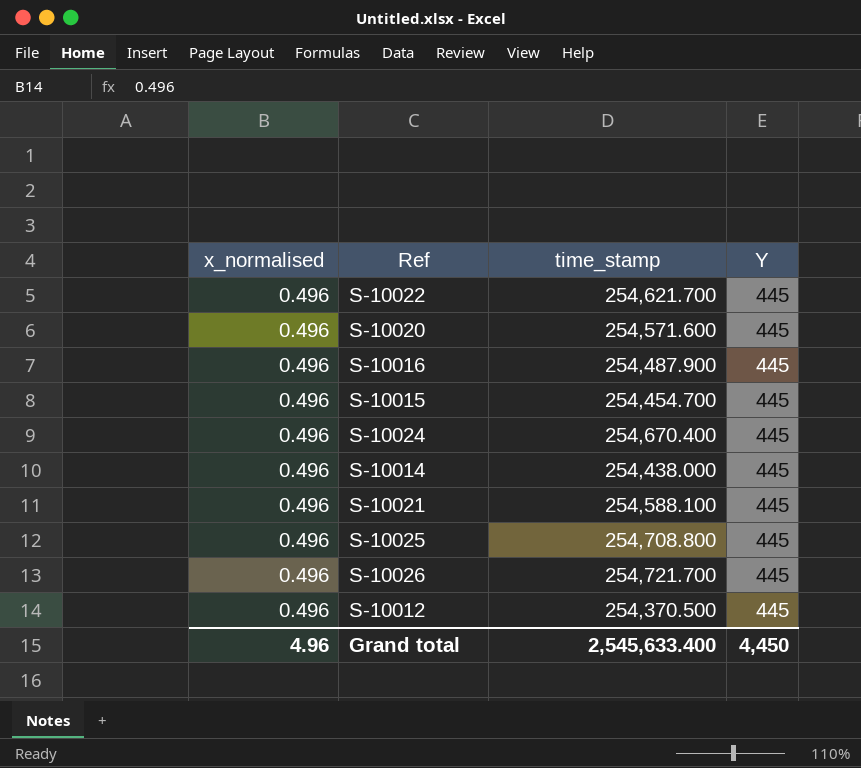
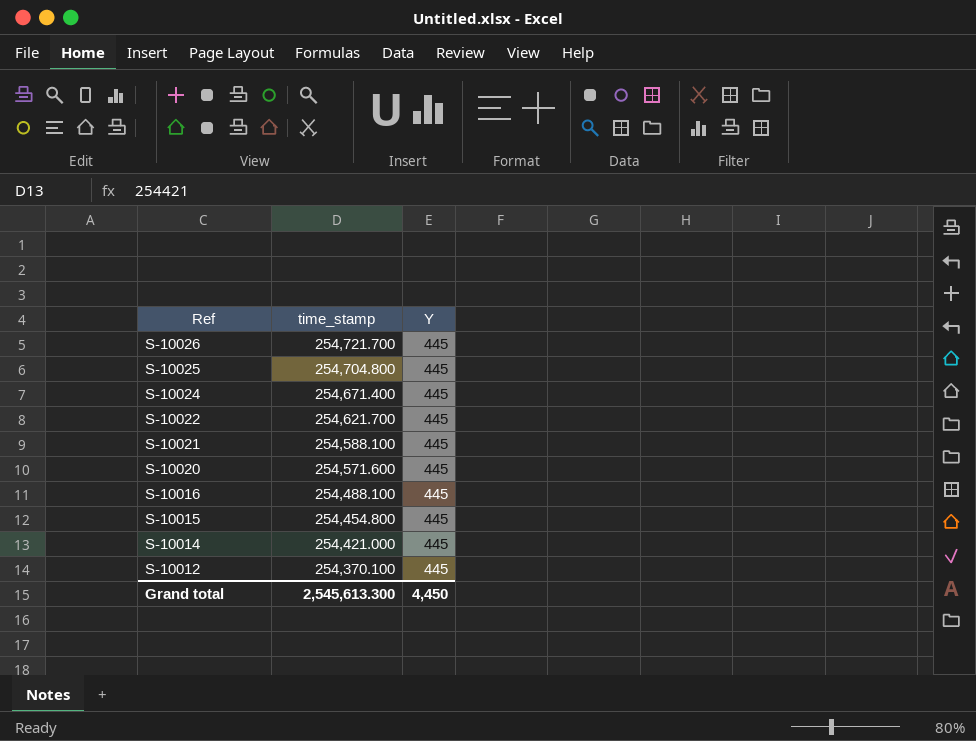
row order: none -> Ref descending
column x_normalised | position: 1 -> none
S-10025 | time_stamp: 254,708.800 -> 254,704.800
S-10024 | time_stamp: 254,670.400 -> 254,671.400
S-10016 | time_stamp: 254,487.900 -> 254,488.100
S-10015 | time_stamp: 254,454.700 -> 254,454.800
S-10014 | time_stamp: 254,438.000 -> 254,421.000
S-10012 | time_stamp: 254,370.500 -> 254,370.100
Grand total | time_stamp: 2,545,633.400 -> 2,545,613.300

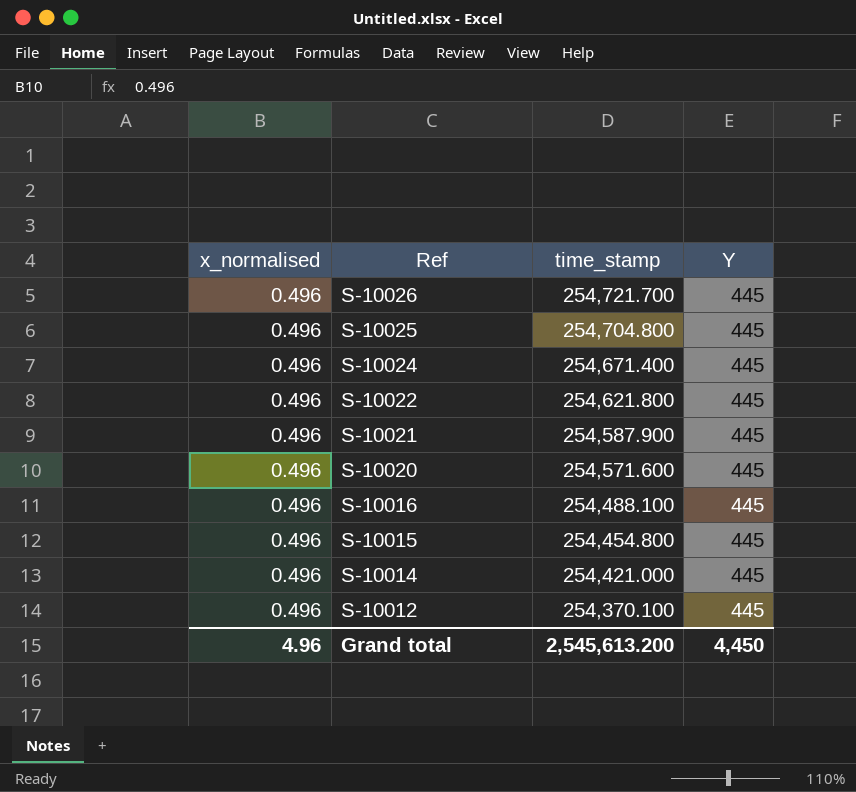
column x_normalised | position: none -> 1
S-10022 | time_stamp: 254,621.700 -> 254,621.800
S-10021 | time_stamp: 254,588.100 -> 254,587.900
Grand total | time_stamp: 2,545,613.300 -> 2,545,613.200

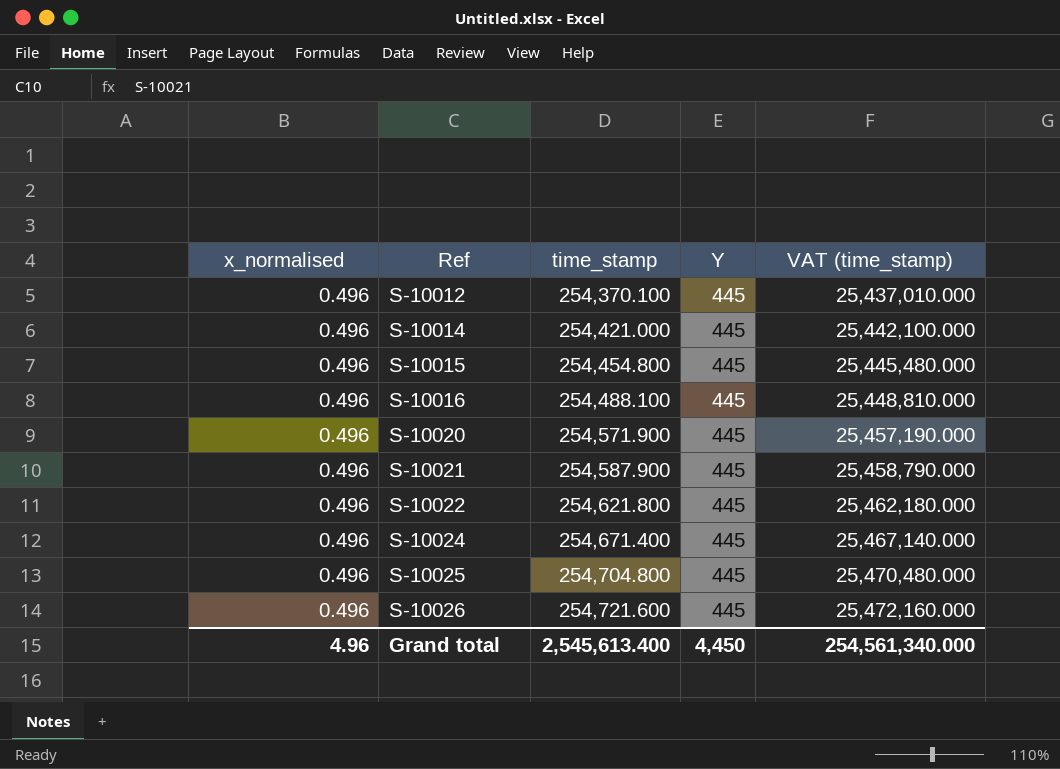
row order: Ref descending -> Ref ascending
column VAT (time_stamp) | formula: none -> [time_stamp] * 100
S-10020 | time_stamp: 254,571.600 -> 254,571.900
S-10026 | time_stamp: 254,721.700 -> 254,721.600
Grand total | time_stamp: 2,545,613.200 -> 2,545,613.400

